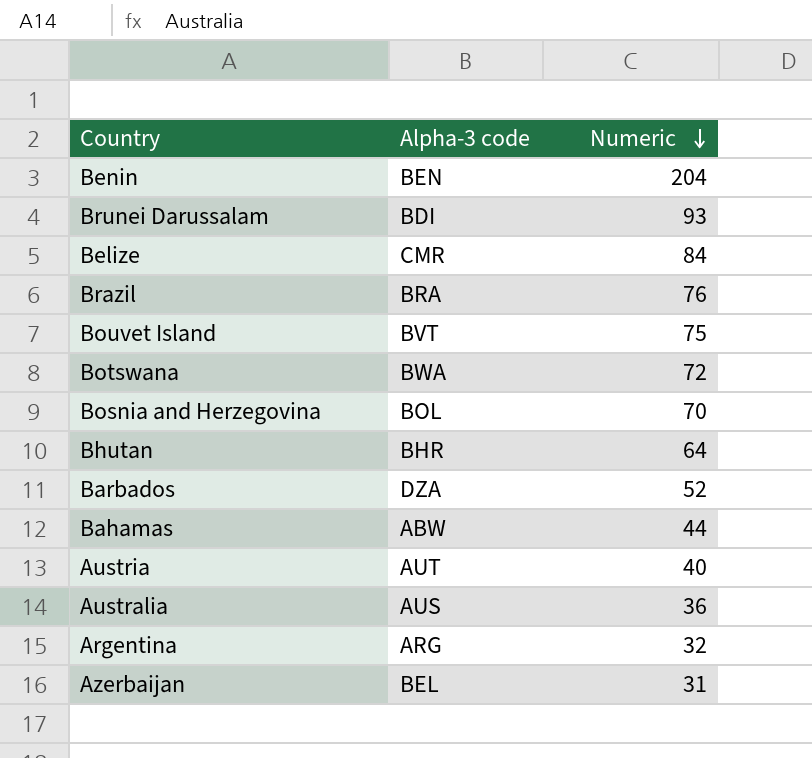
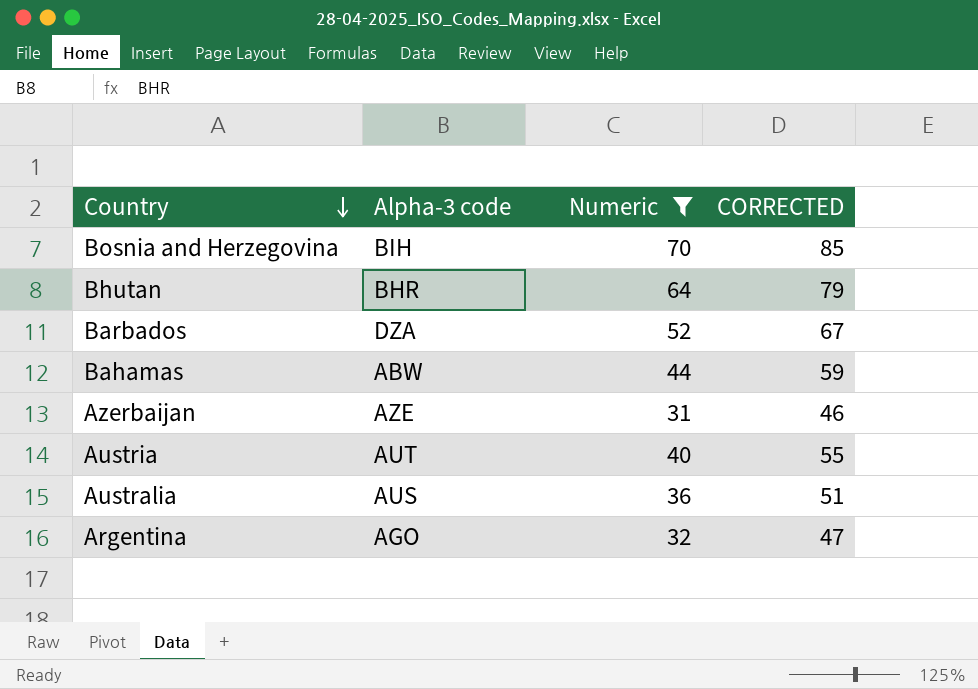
filter: none -> Numeric <= 70
row order: Numeric descending -> Country descending
column CORRECTED | formula: none -> [Numeric] + 15
Bosnia and Herzegovina | Alpha-3 code: BOL -> BIH
Azerbaijan | Alpha-3 code: BEL -> AZE
Argentina | Alpha-3 code: ARG -> AGO

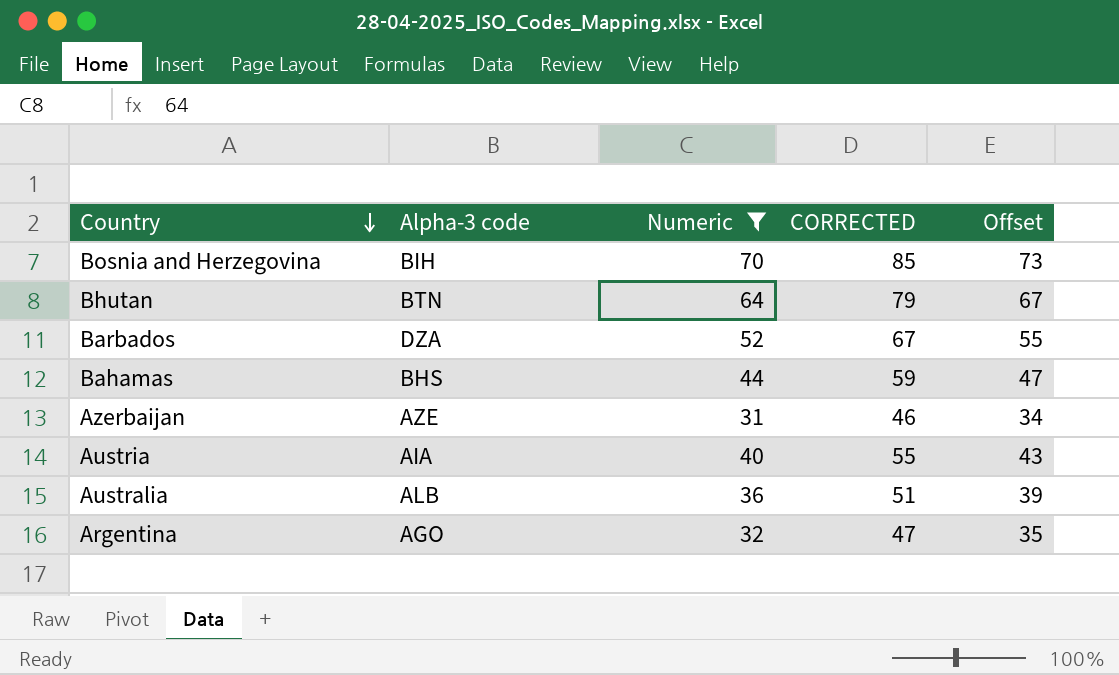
column Offset | formula: none -> [Numeric] + 3
Bhutan | Alpha-3 code: BHR -> BTN
Bahamas | Alpha-3 code: ABW -> BHS
Austria | Alpha-3 code: AUT -> AIA
Australia | Alpha-3 code: AUS -> ALB

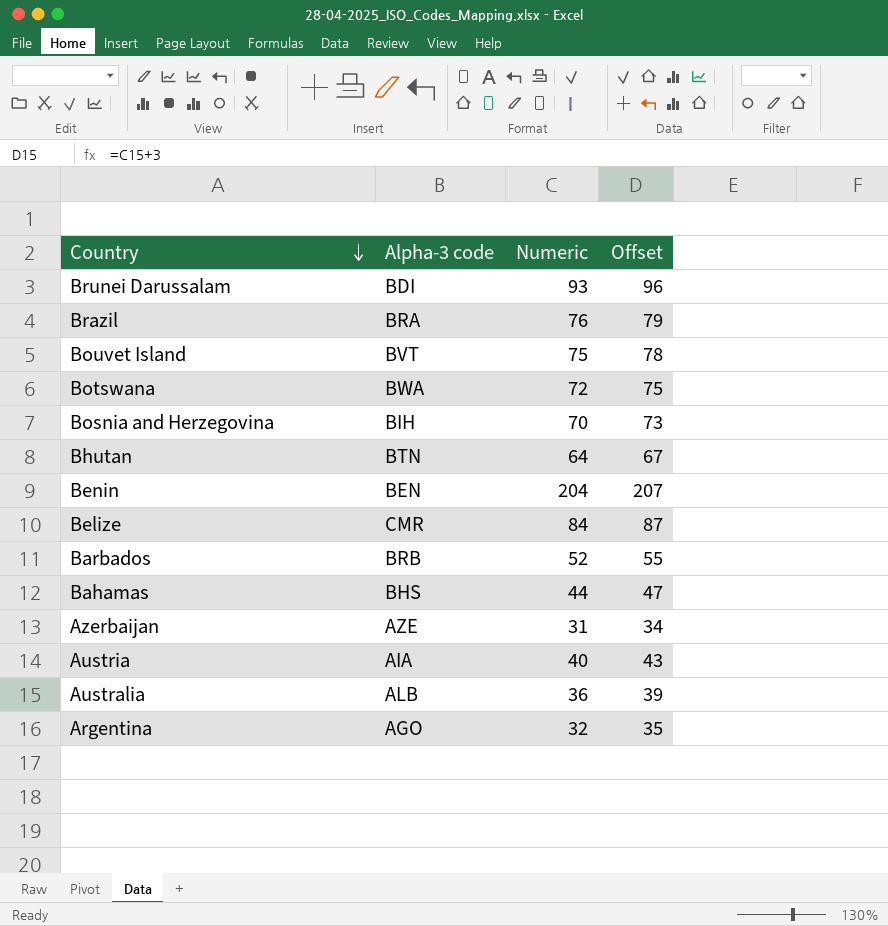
filter: Numeric <= 70 -> none
column CORRECTED | formula: [Numeric] + 15 -> none
Barbados | Alpha-3 code: DZA -> BRB

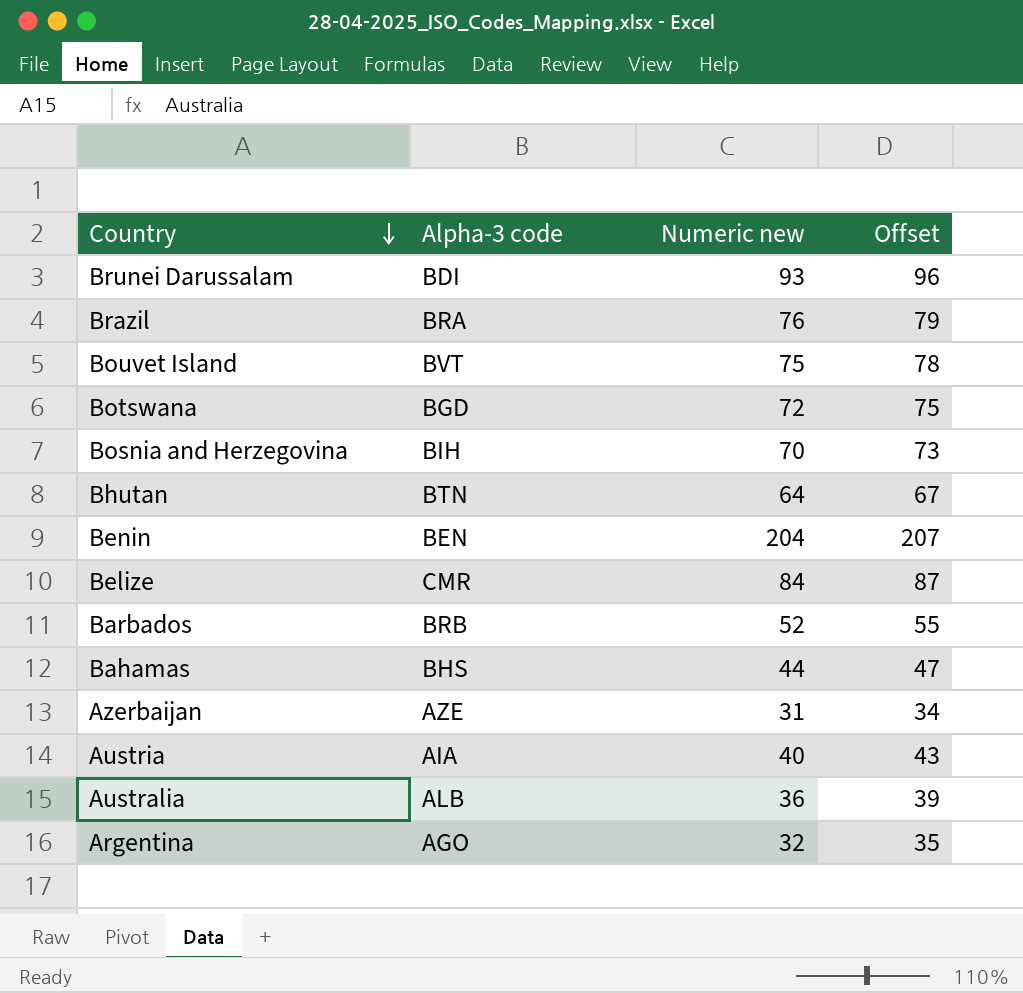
column name: Numeric -> Numeric new
Botswana | Alpha-3 code: BWA -> BGD

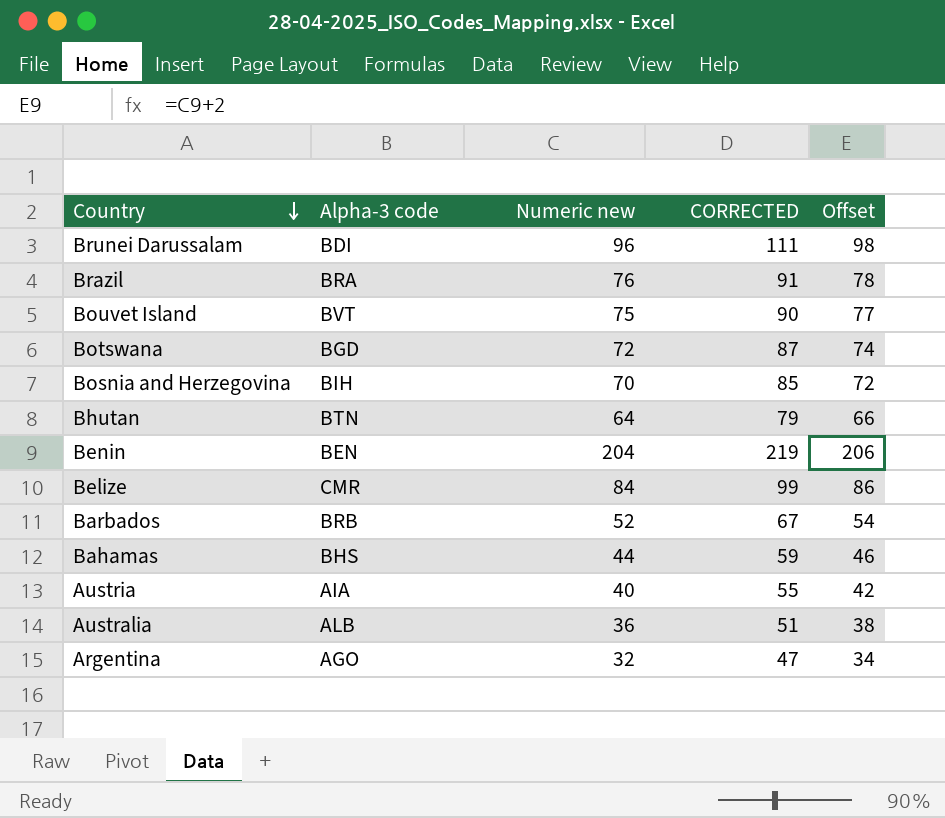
column CORRECTED | formula: none -> [Numeric new] + 15
column Offset | formula: [Numeric new] + 3 -> [Numeric new] + 2
row Azerbaijan: AZE | 31 | 34 -> none
Brunei Darussalam | Numeric new: 93 -> 96

